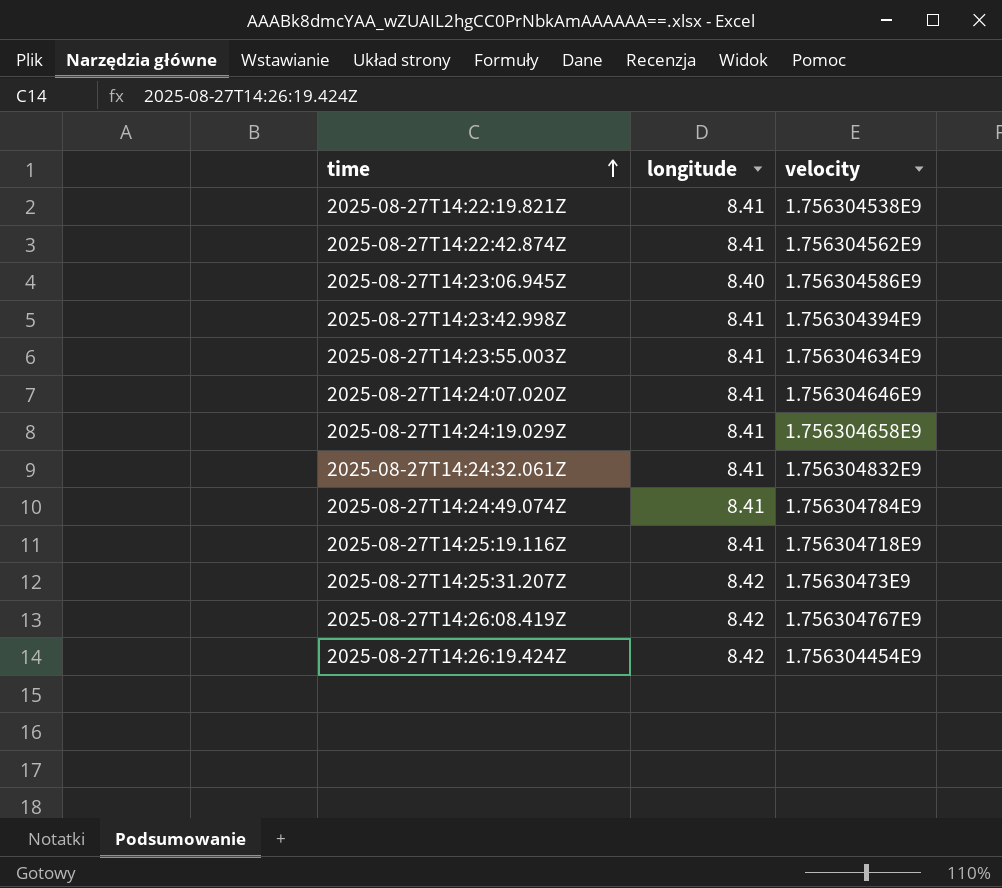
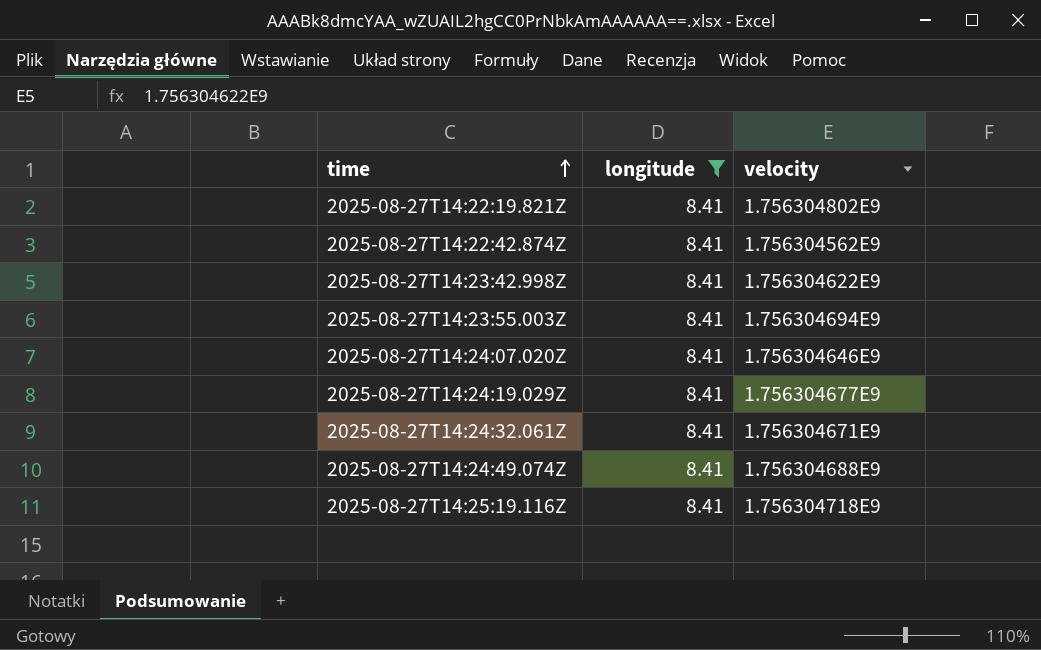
filter: none -> longitude = 8.41
2025-08-27T14:22:19.821Z | velocity: 1.756304538E9 -> 1.756304802E9
2025-08-27T14:23:42.998Z | velocity: 1.756304394E9 -> 1.756304622E9
2025-08-27T14:23:55.003Z | velocity: 1.756304634E9 -> 1.756304694E9
2025-08-27T14:24:19.029Z | velocity: 1.756304658E9 -> 1.756304677E9
2025-08-27T14:24:32.061Z | velocity: 1.756304832E9 -> 1.756304671E9
2025-08-27T14:24:49.074Z | velocity: 1.756304784E9 -> 1.756304688E9

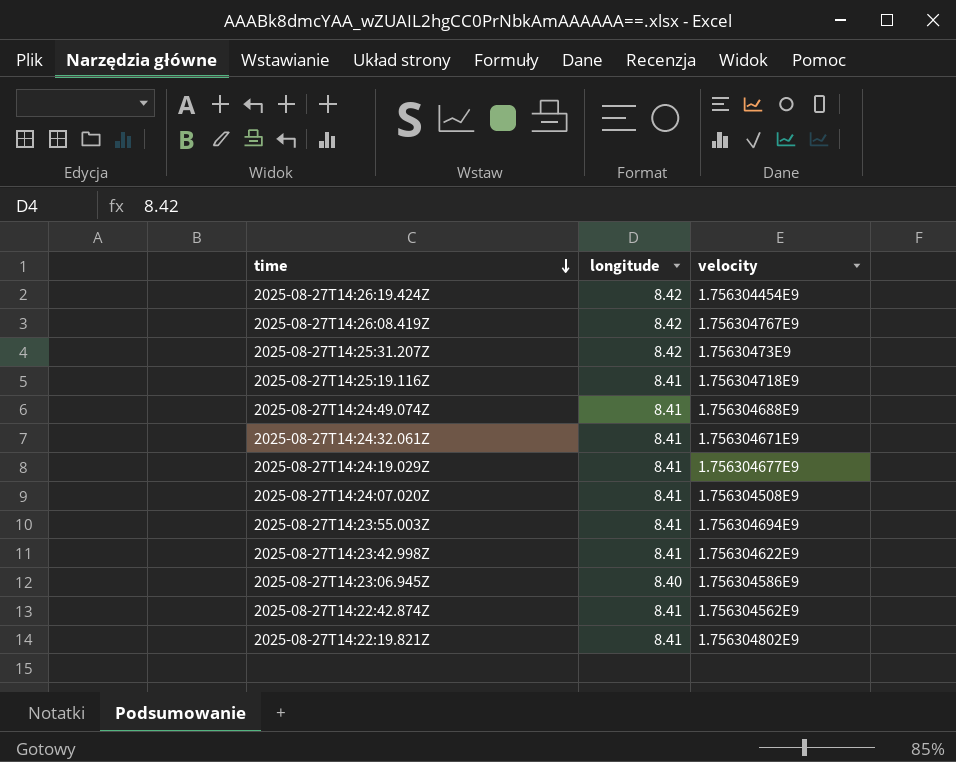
filter: longitude = 8.41 -> none
row order: time ascending -> time descending
2025-08-27T14:24:07.020Z | velocity: 1.756304646E9 -> 1.756304508E9

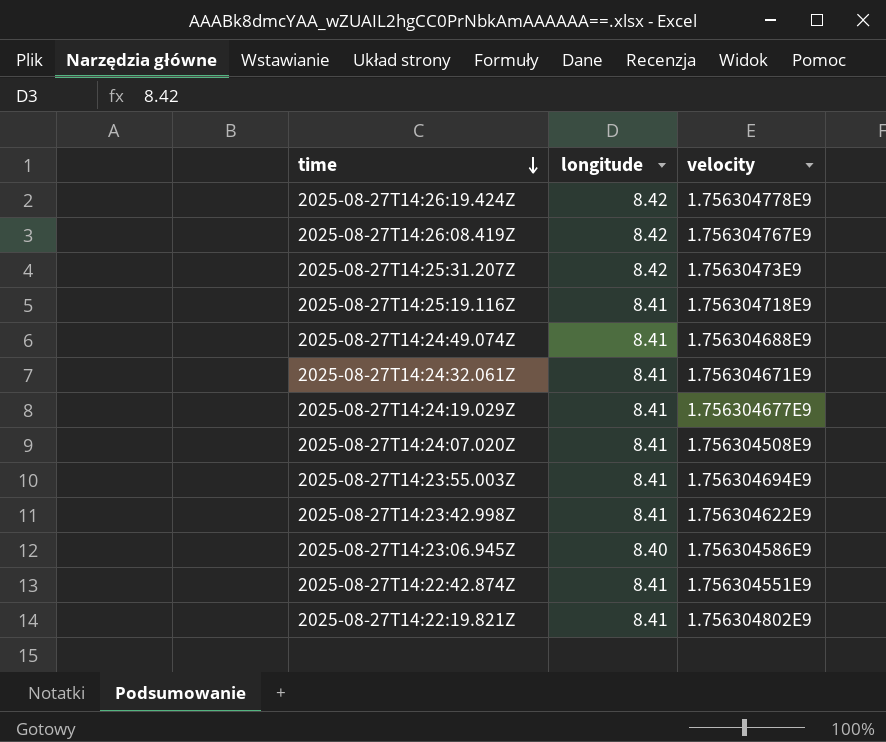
2025-08-27T14:26:19.424Z | velocity: 1.756304454E9 -> 1.756304778E9
2025-08-27T14:22:42.874Z | velocity: 1.756304562E9 -> 1.756304551E9

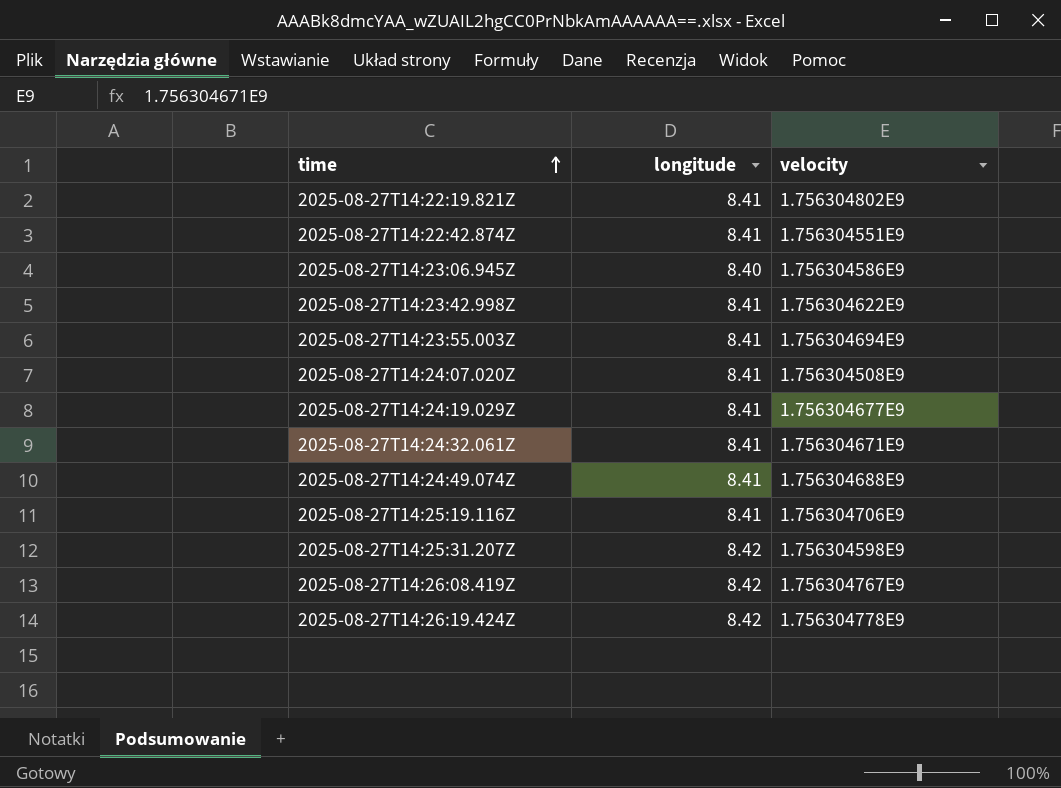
row order: time descending -> time ascending
2025-08-27T14:25:19.116Z | velocity: 1.756304718E9 -> 1.756304706E9
2025-08-27T14:25:31.207Z | velocity: 1.75630473E9 -> 1.756304598E9

